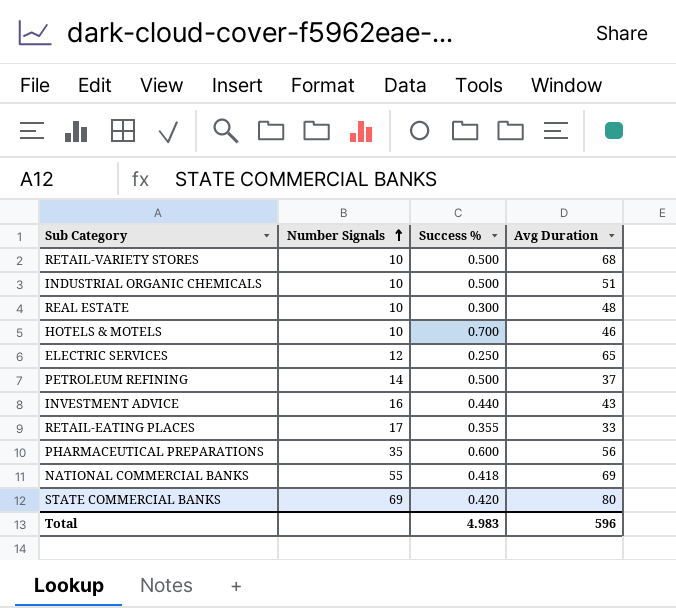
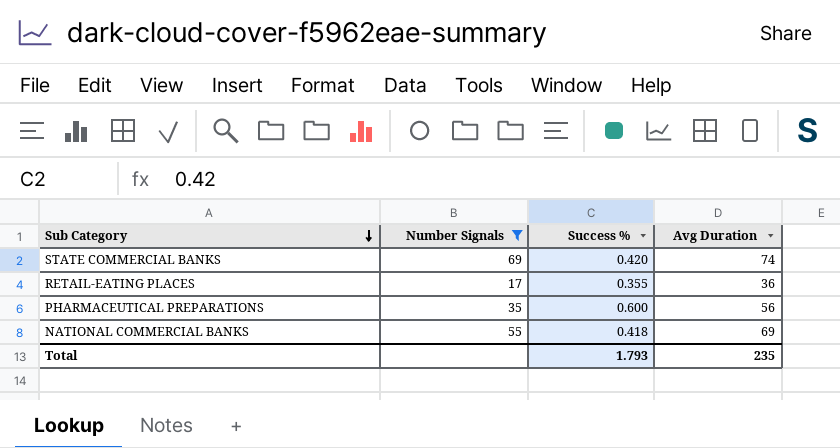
filter: none -> Number Signals >= 17
row order: Number Signals ascending -> Sub Category descending
STATE COMMERCIAL BANKS | Avg Duration: 80 -> 74
RETAIL-EATING PLACES | Avg Duration: 33 -> 36
Total | Success %: 4.983 -> 1.793
Total | Avg Duration: 596 -> 235

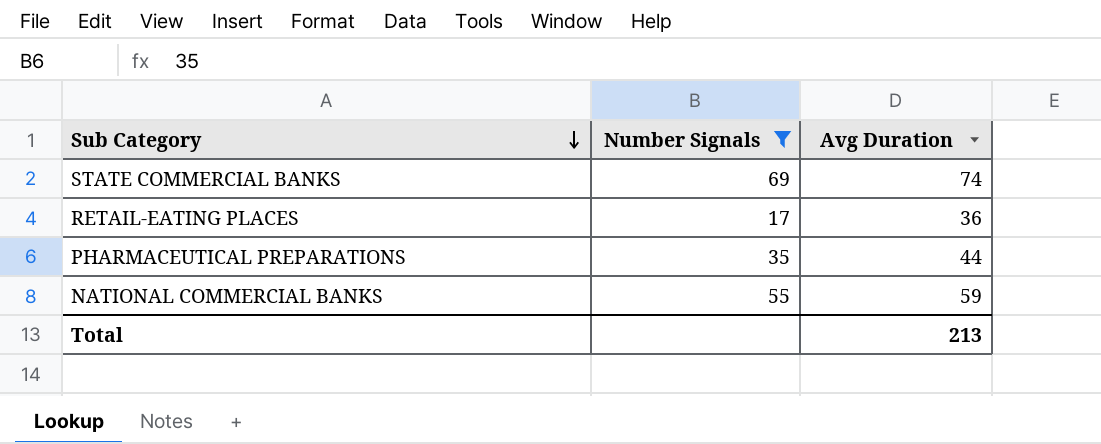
column Success % | position: 3 -> none
PHARMACEUTICAL PREPARATIONS | Avg Duration: 56 -> 44
NATIONAL COMMERCIAL BANKS | Avg Duration: 69 -> 59
Total | Avg Duration: 235 -> 213

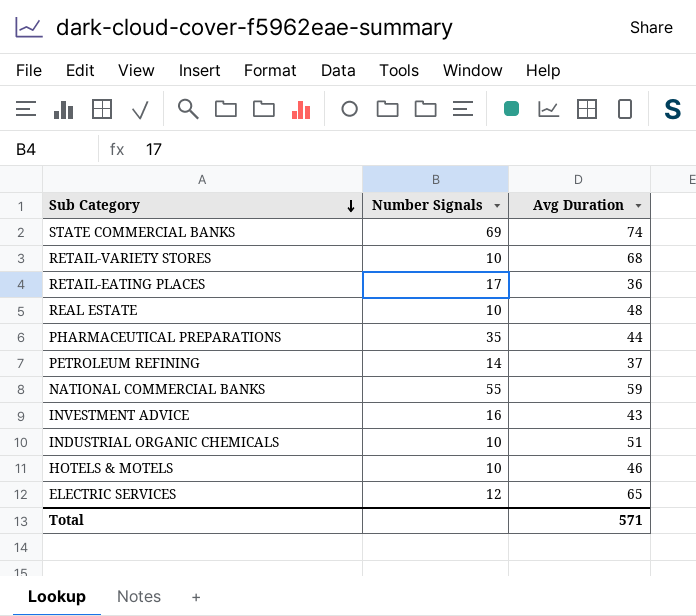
filter: Number Signals >= 17 -> none
Total | Avg Duration: 213 -> 571

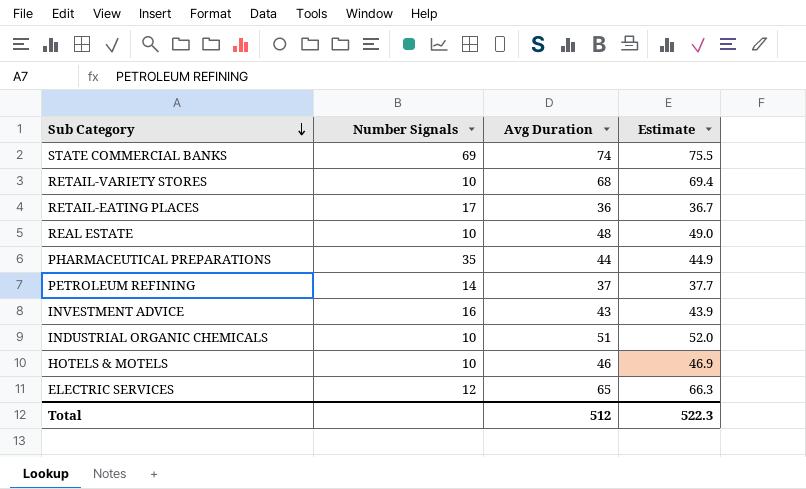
column Estimate | formula: none -> [Avg Duration] * 1.02
row NATIONAL COMMERCIAL BANKS: 55 | 59 -> none
Total | Avg Duration: 571 -> 512

